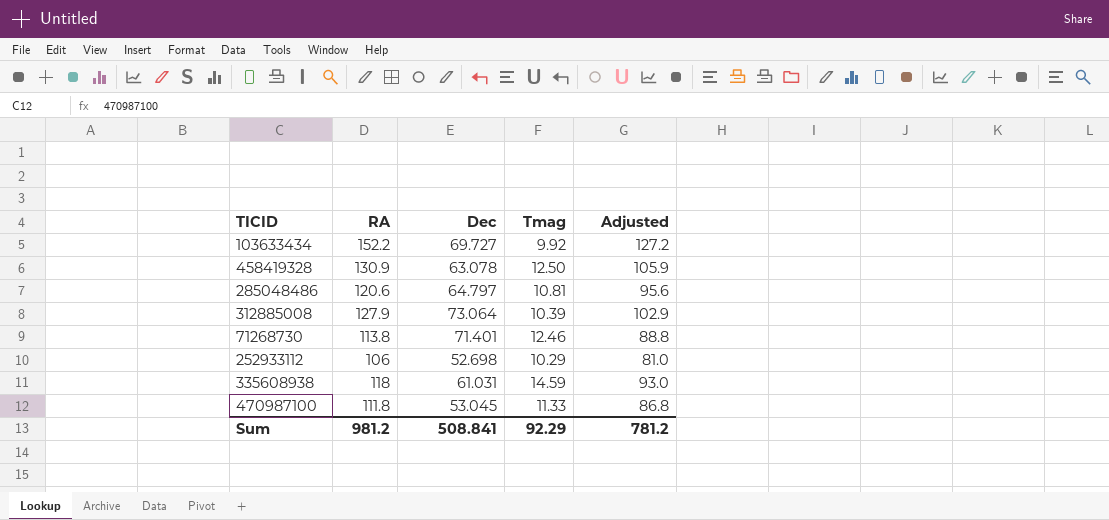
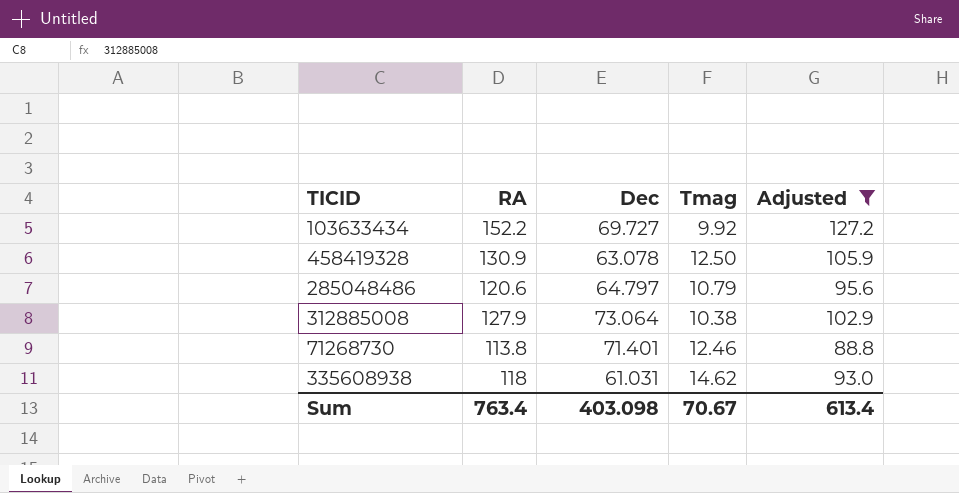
filter: none -> Adjusted >= 88.8
285048486 | Tmag: 10.81 -> 10.79
312885008 | Tmag: 10.39 -> 10.38
335608938 | Tmag: 14.59 -> 14.62
Sum | RA: 981.2 -> 763.4
Sum | Dec: 508.841 -> 403.098
Sum | Tmag: 92.29 -> 70.67
Sum | Adjusted: 781.2 -> 613.4

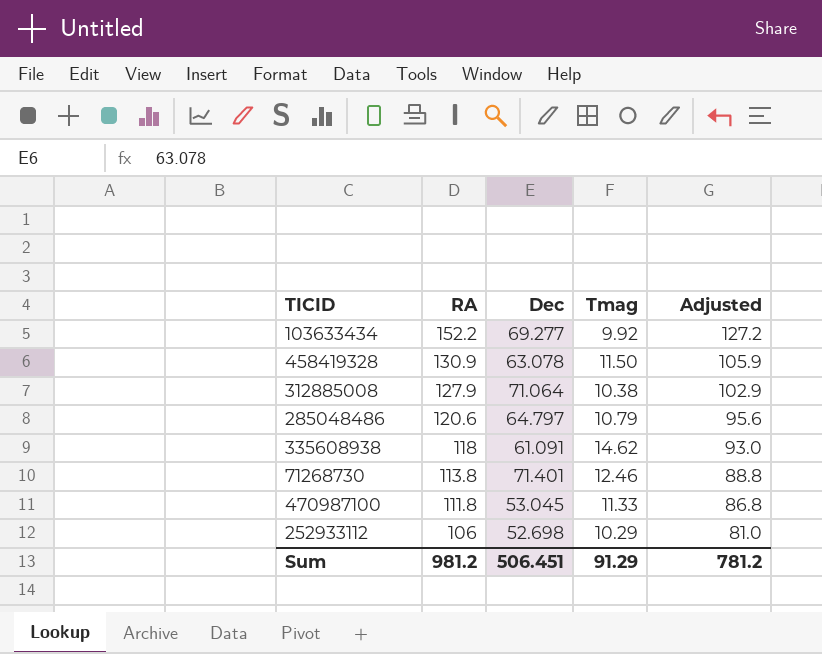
filter: Adjusted >= 88.8 -> none
row order: none -> RA descending
103633434 | Dec: 69.727 -> 69.277
458419328 | Tmag: 12.50 -> 11.50
312885008 | Dec: 73.064 -> 71.064
335608938 | Dec: 61.031 -> 61.091
Sum | RA: 763.4 -> 981.2
Sum | Dec: 403.098 -> 506.451
Sum | Tmag: 70.67 -> 91.29
Sum | Adjusted: 613.4 -> 781.2

